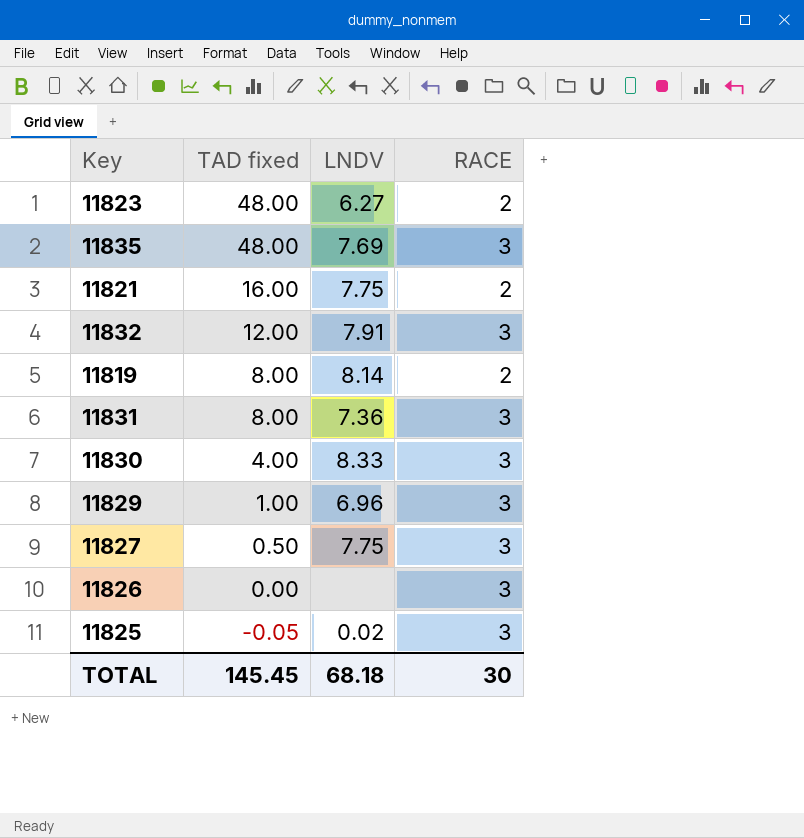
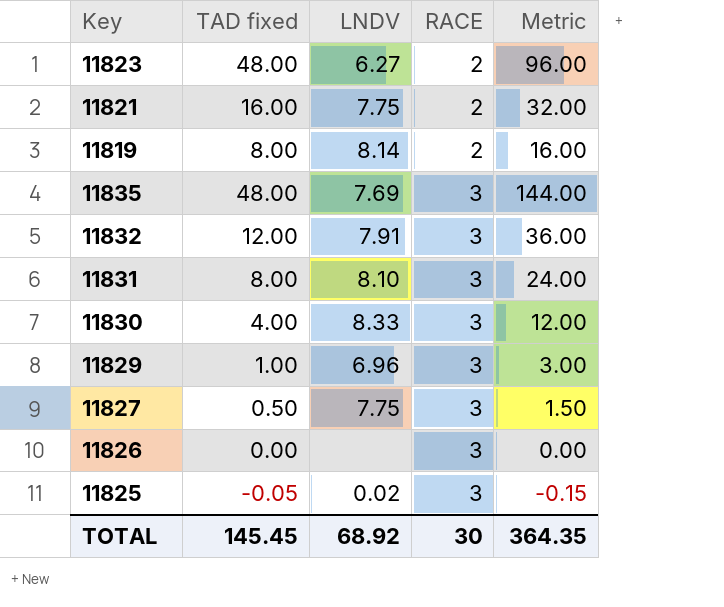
row order: TAD fixed descending -> RACE ascending
column Metric | formula: none -> [TAD fixed] * [RACE]
11831 | LNDV: 7.36 -> 8.10
TOTAL | LNDV: 68.18 -> 68.92

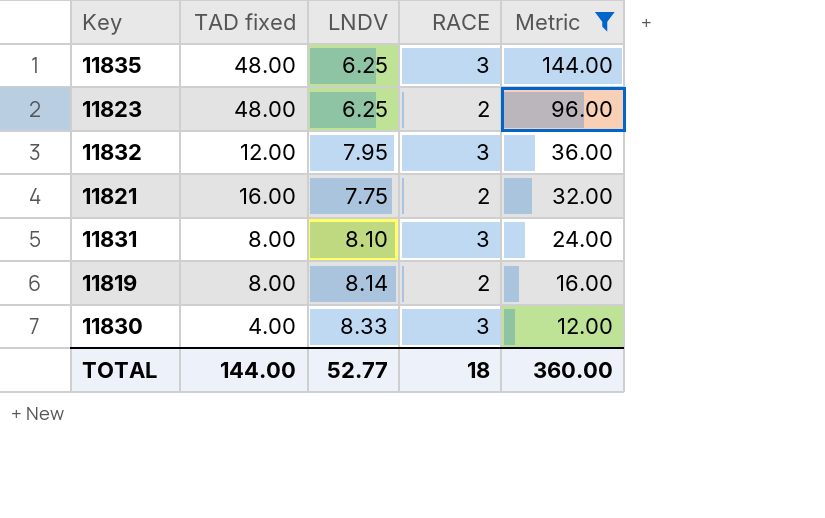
filter: none -> Metric >= 12.00
row order: RACE ascending -> Metric descending
11835 | LNDV: 7.69 -> 6.25
11823 | LNDV: 6.27 -> 6.25
11832 | LNDV: 7.91 -> 7.95
TOTAL | TAD fixed: 145.45 -> 144.00
TOTAL | LNDV: 68.92 -> 52.77
TOTAL | RACE: 30 -> 18
TOTAL | Metric: 364.35 -> 360.00

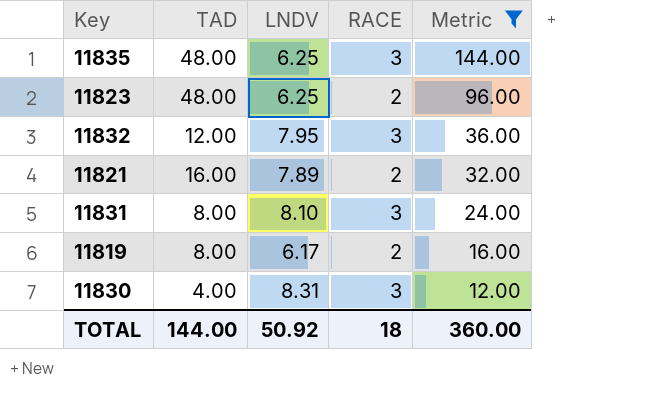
column name: TAD fixed -> TAD
11821 | LNDV: 7.75 -> 7.89
11819 | LNDV: 8.14 -> 6.17
11830 | LNDV: 8.33 -> 8.31
TOTAL | LNDV: 52.77 -> 50.92

